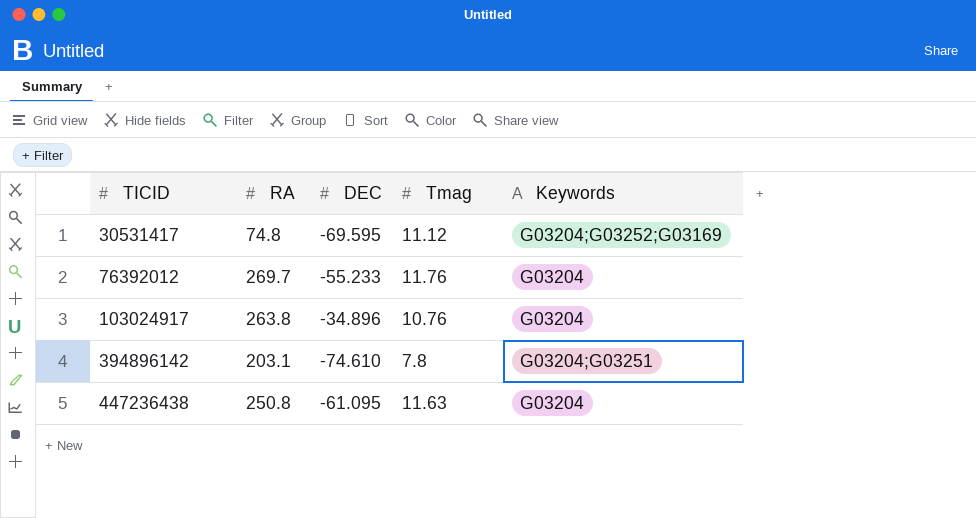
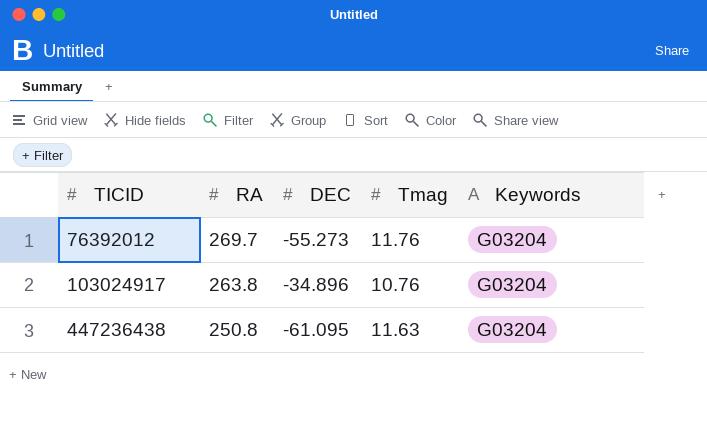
row 30531417: 74.8 | -69.595 | 11.12 | G03204;G03252;G03169 -> none
row 394896142: 203.1 | -74.610 | 7.8 | G03204;G03251 -> none
76392012 | DEC: -55.233 -> -55.273

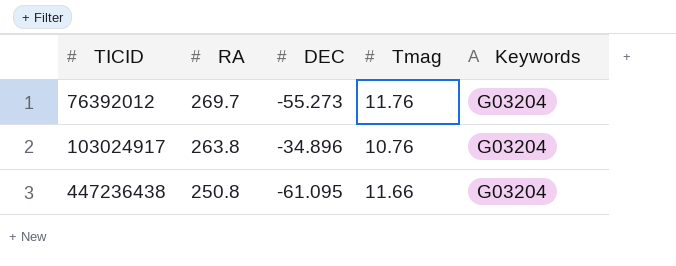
447236438 | Tmag: 11.63 -> 11.66

